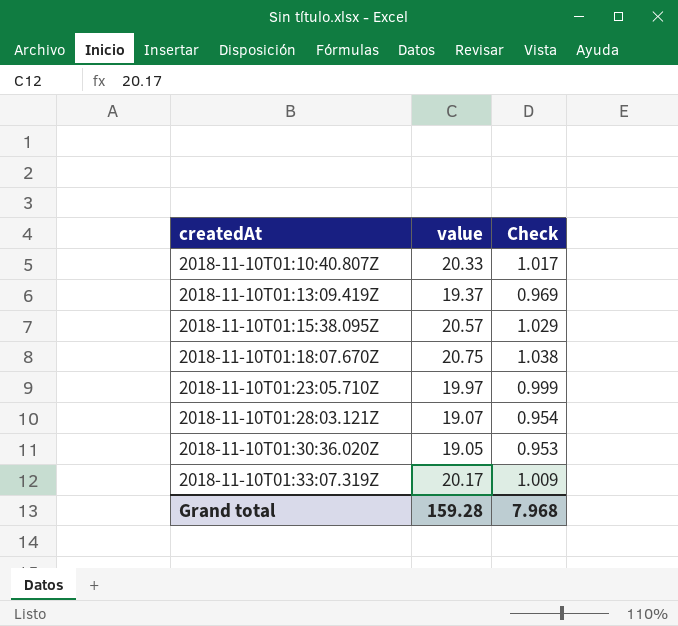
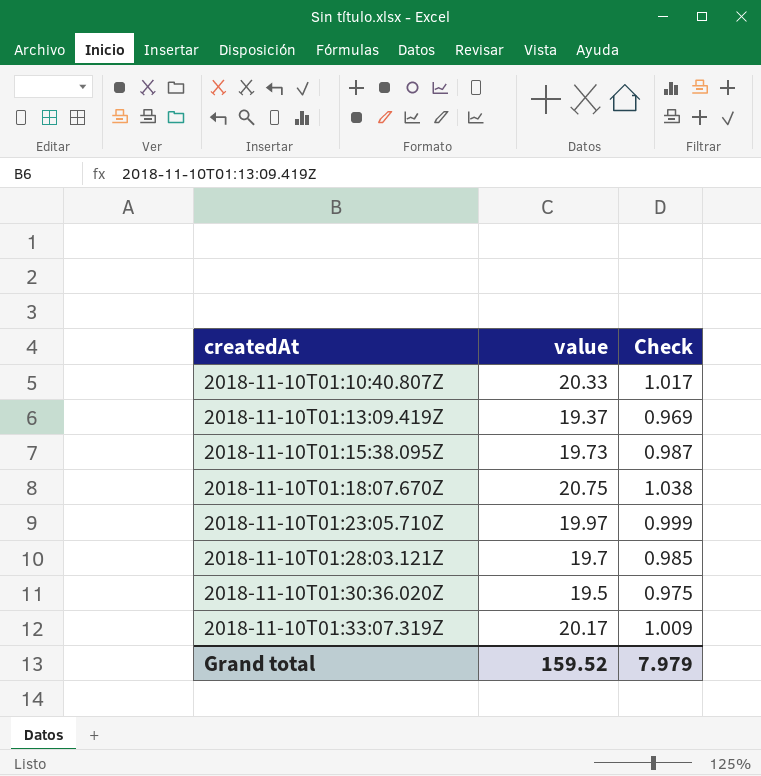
2018-11-10T01:15:38.095Z | value: 20.57 -> 19.73
2018-11-10T01:15:38.095Z | Check: 1.029 -> 0.987
2018-11-10T01:28:03.121Z | value: 19.07 -> 19.7
2018-11-10T01:28:03.121Z | Check: 0.954 -> 0.985
2018-11-10T01:30:36.020Z | value: 19.05 -> 19.5
2018-11-10T01:30:36.020Z | Check: 0.953 -> 0.975
Grand total | value: 159.28 -> 159.52
Grand total | Check: 7.968 -> 7.979

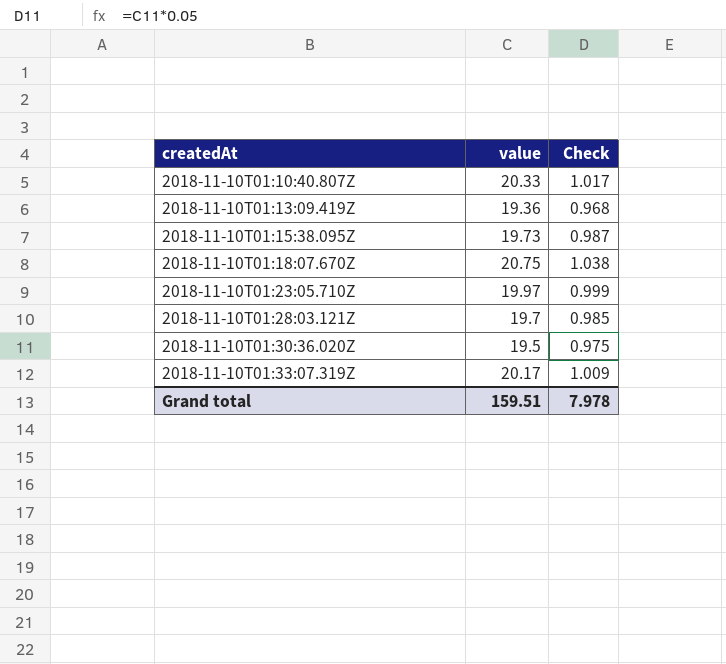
2018-11-10T01:13:09.419Z | value: 19.37 -> 19.36
2018-11-10T01:13:09.419Z | Check: 0.969 -> 0.968
Grand total | value: 159.52 -> 159.51
Grand total | Check: 7.979 -> 7.978

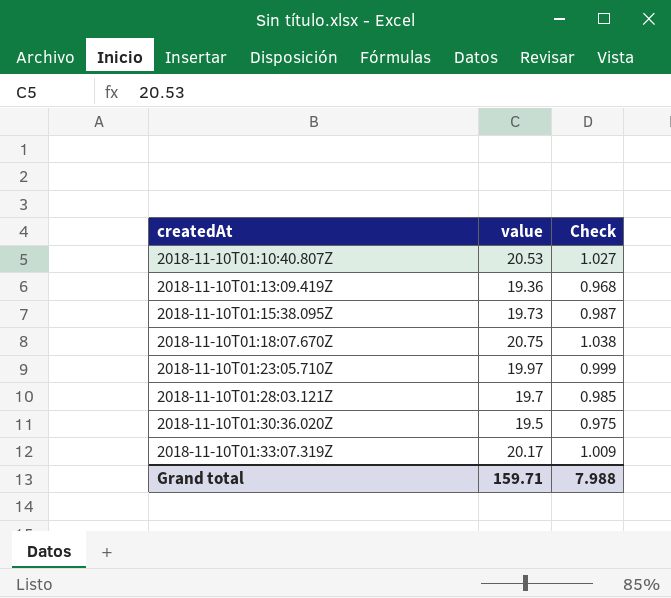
2018-11-10T01:10:40.807Z | value: 20.33 -> 20.53
2018-11-10T01:10:40.807Z | Check: 1.017 -> 1.027
Grand total | value: 159.51 -> 159.71
Grand total | Check: 7.978 -> 7.988

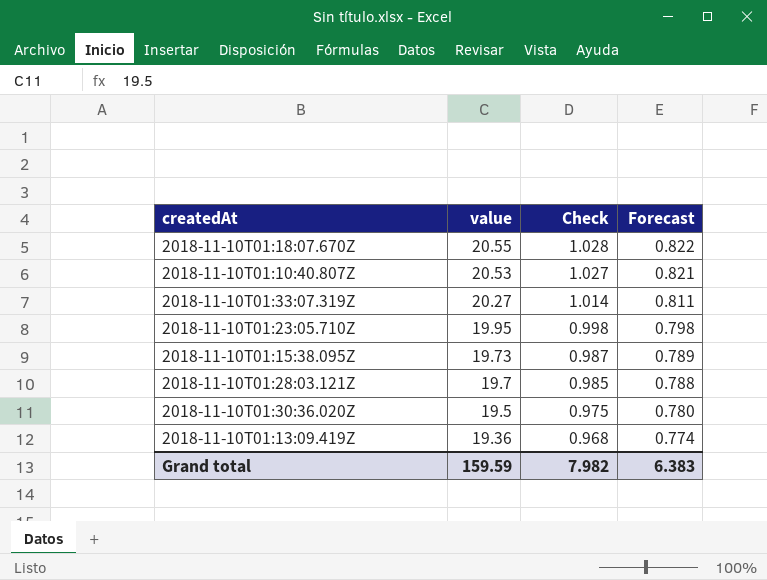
row order: createdAt ascending -> value descending
column Forecast | formula: none -> [value] * 0.04
2018-11-10T01:18:07.670Z | value: 20.75 -> 20.55
2018-11-10T01:18:07.670Z | Check: 1.038 -> 1.028
2018-11-10T01:33:07.319Z | value: 20.17 -> 20.27
2018-11-10T01:33:07.319Z | Check: 1.009 -> 1.014
2018-11-10T01:23:05.710Z | value: 19.97 -> 19.95
2018-11-10T01:23:05.710Z | Check: 0.999 -> 0.998
Grand total | value: 159.71 -> 159.59
Grand total | Check: 7.988 -> 7.982

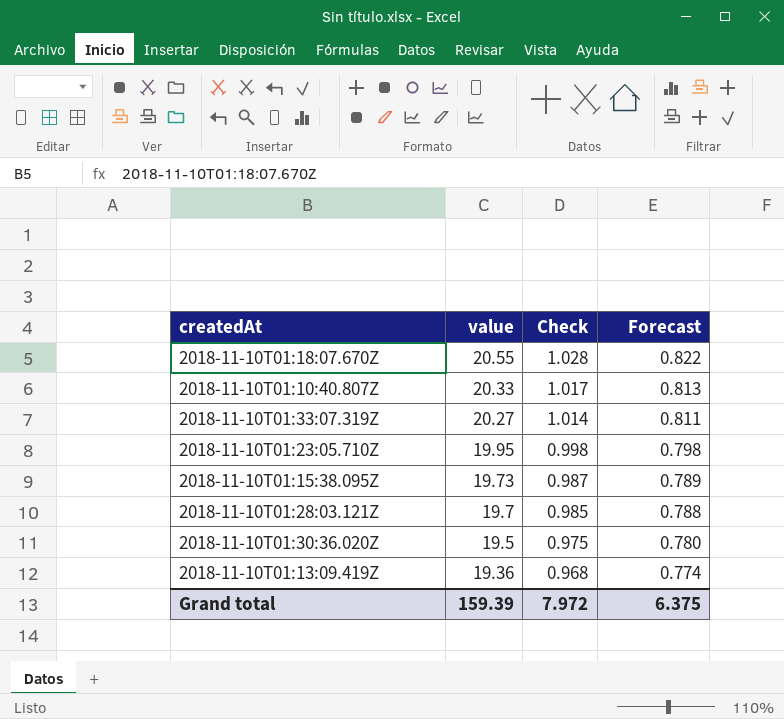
2018-11-10T01:10:40.807Z | value: 20.53 -> 20.33
2018-11-10T01:10:40.807Z | Check: 1.027 -> 1.017
2018-11-10T01:10:40.807Z | Forecast: 0.821 -> 0.813
Grand total | value: 159.59 -> 159.39
Grand total | Check: 7.982 -> 7.972
Grand total | Forecast: 6.383 -> 6.375

